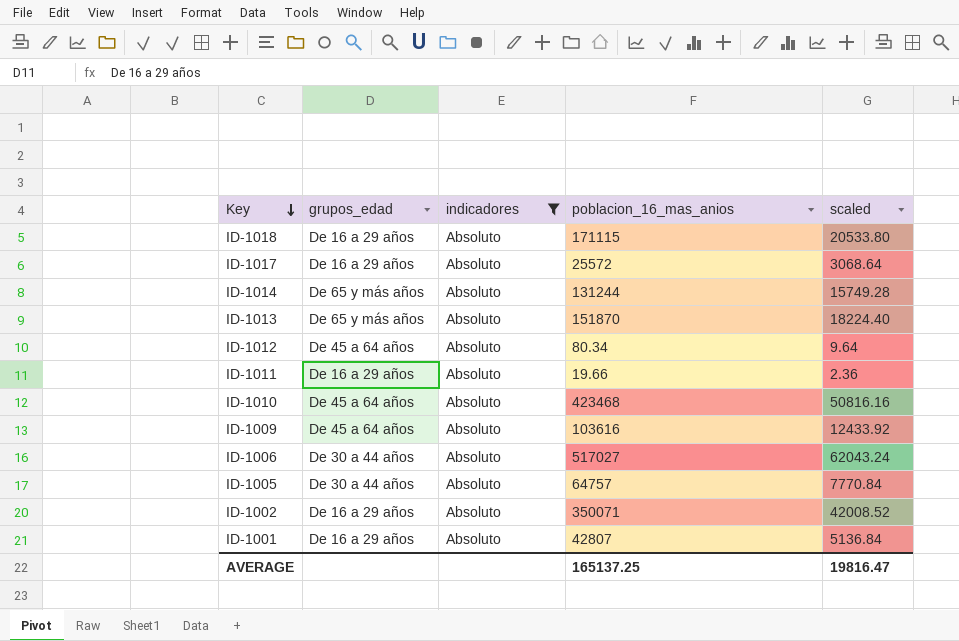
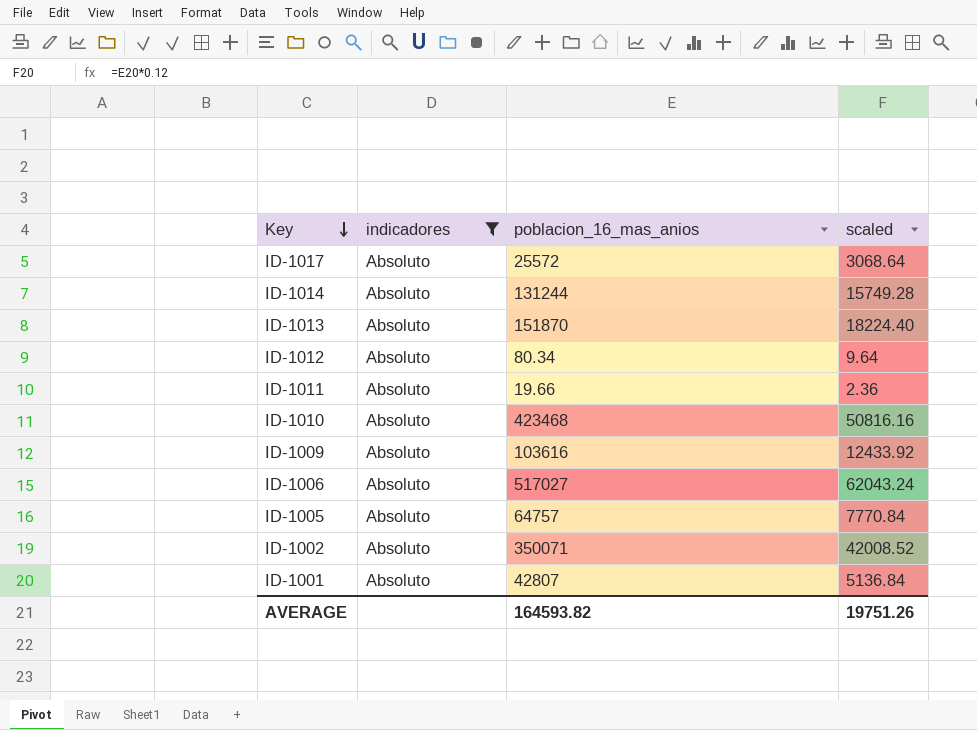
column grupos_edad | position: 2 -> none
row ID-1018: De 16 a 29 años | Absoluto | 171115 | 20533.80 -> none
AVERAGE | poblacion_16_mas_anios: 165137.25 -> 164593.82
AVERAGE | scaled: 19816.47 -> 19751.26

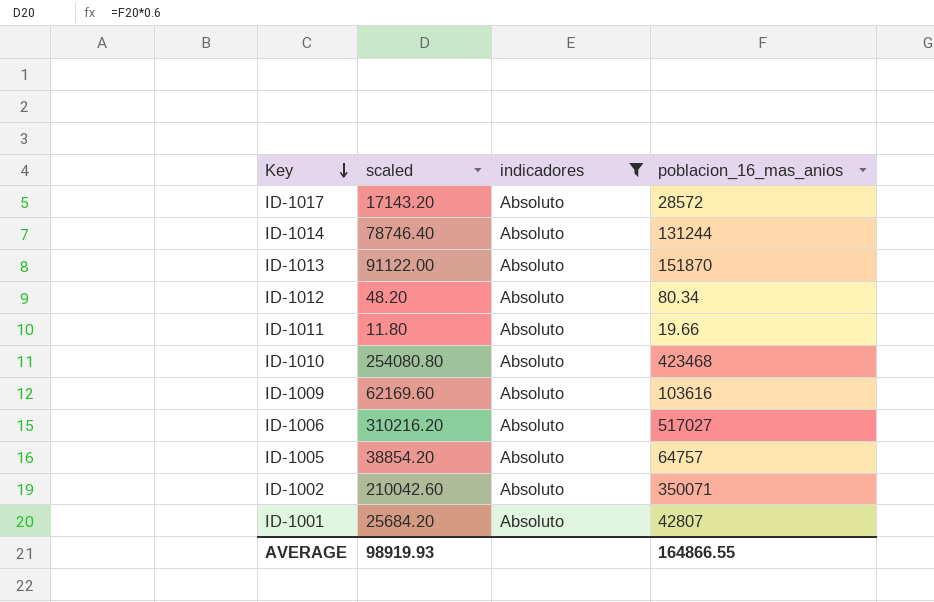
column scaled | formula: [poblacion_16_mas_anios] * 0.12 -> [poblacion_16_mas_anios] * 0.6
column scaled | position: 4 -> 2
ID-1017 | poblacion_16_mas_anios: 25572 -> 28572
AVERAGE | scaled: 19751.26 -> 98919.93
AVERAGE | poblacion_16_mas_anios: 164593.82 -> 164866.55

